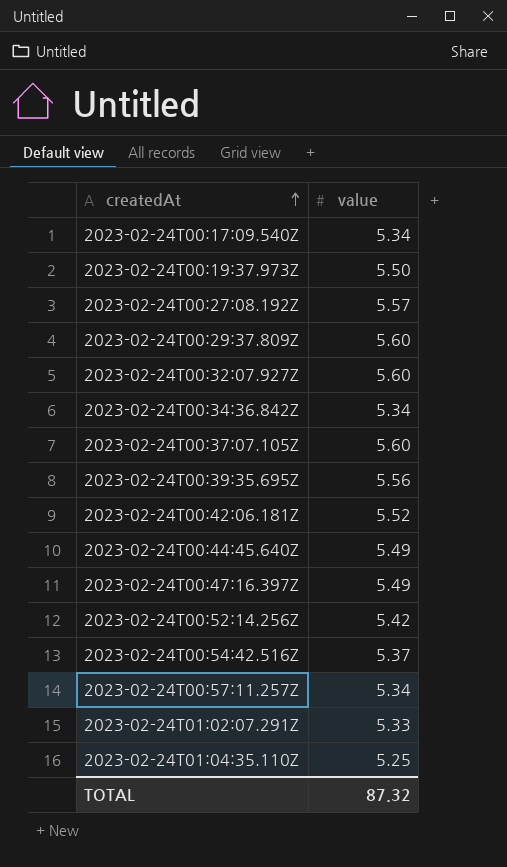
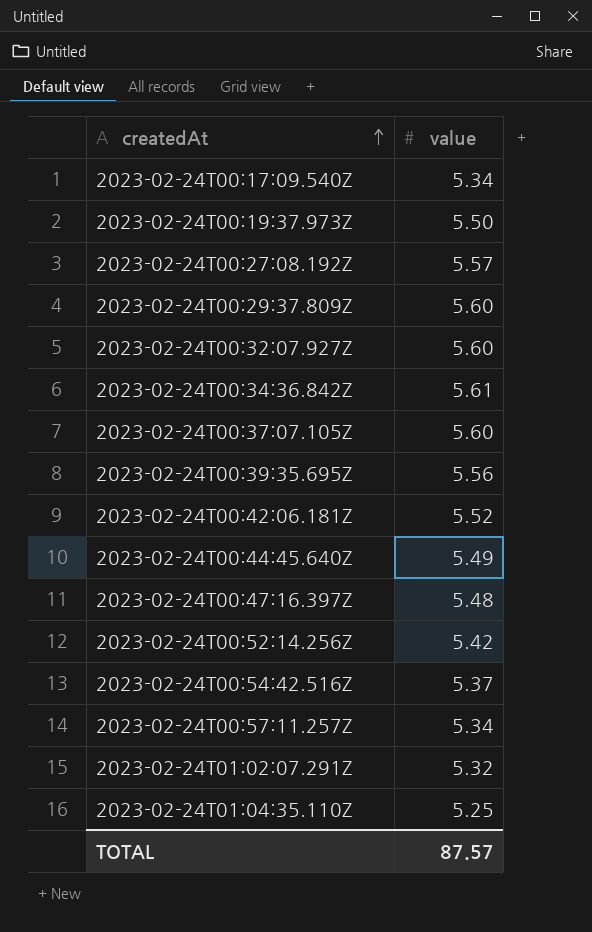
2023-02-24T00:34:36.842Z | value: 5.34 -> 5.61
2023-02-24T00:47:16.397Z | value: 5.49 -> 5.48
2023-02-24T01:02:07.291Z | value: 5.33 -> 5.32
TOTAL | value: 87.32 -> 87.57

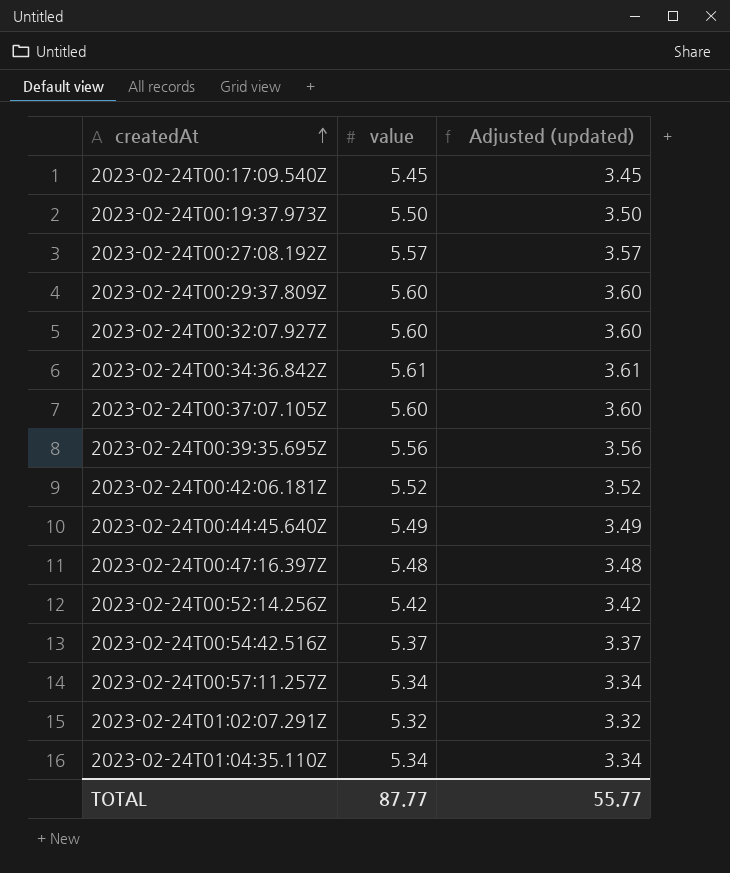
column Adjusted (updated) | formula: none -> [value] - 2
2023-02-24T00:17:09.540Z | value: 5.34 -> 5.45
2023-02-24T01:04:35.110Z | value: 5.25 -> 5.34
TOTAL | value: 87.57 -> 87.77

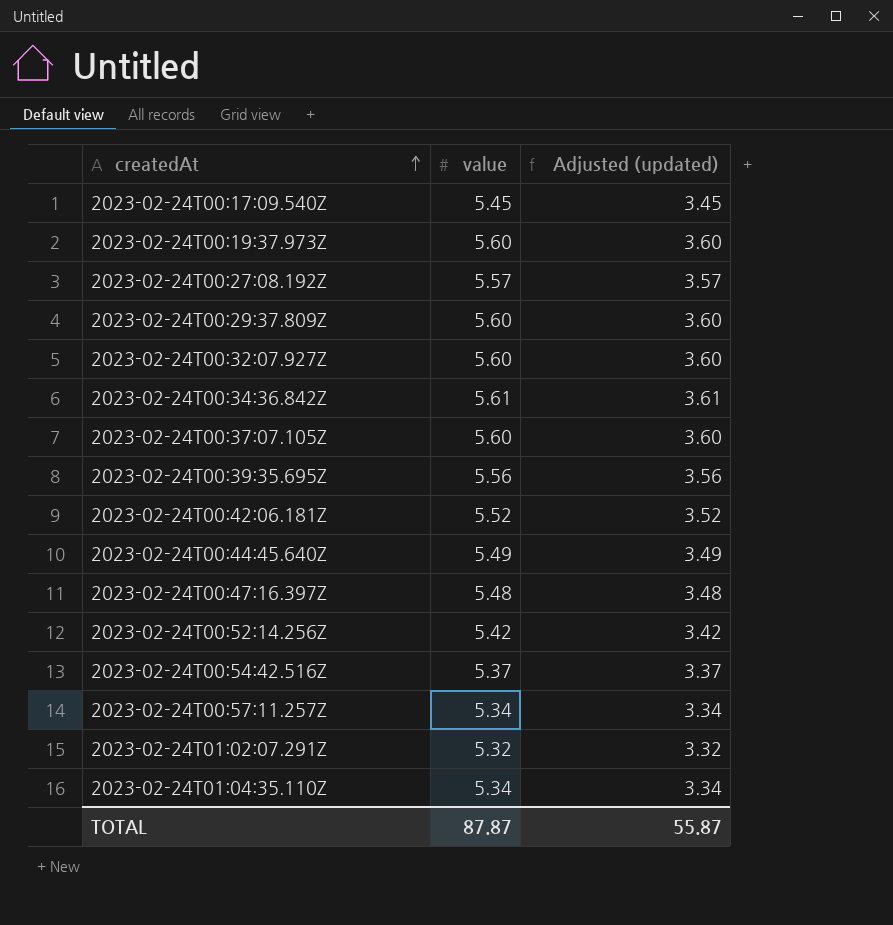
2023-02-24T00:19:37.973Z | value: 5.50 -> 5.60
2023-02-24T00:19:37.973Z | Adjusted (updated): 3.50 -> 3.60
TOTAL | value: 87.77 -> 87.87
TOTAL | Adjusted (updated): 55.77 -> 55.87

